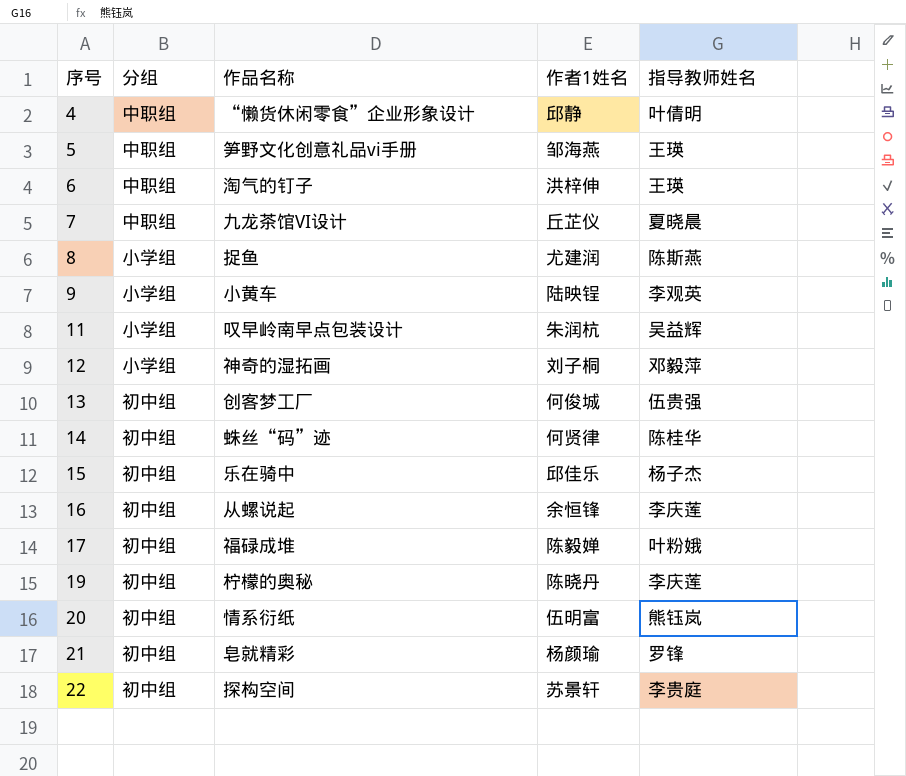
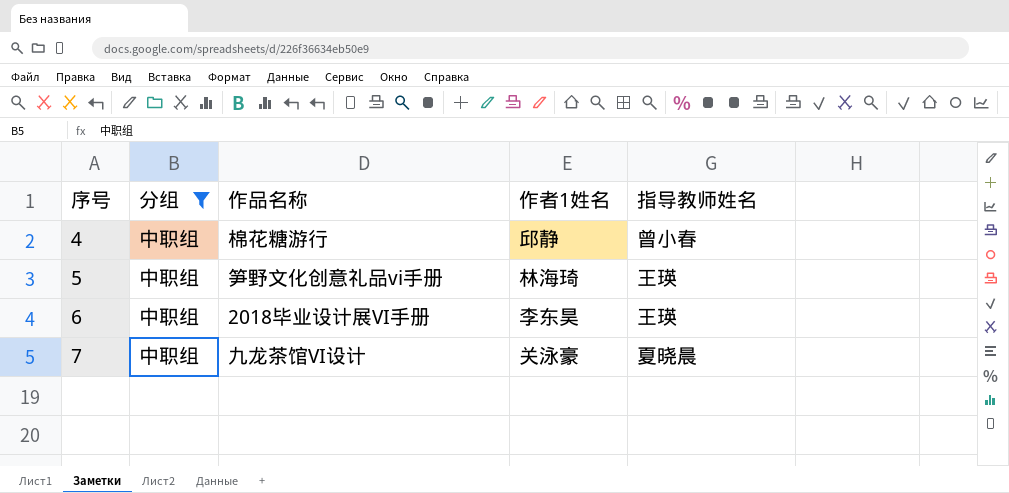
filter: none -> 分组 = 中职组
4 | 作品名称: “懒货休闲零食”企业形象设计 -> 棉花糖游行
4 | 指导教师姓名: 叶倩明 -> 曾小春
5 | 作者1姓名: 邹海燕 -> 林海琦
6 | 作品名称: 淘气的钉子 -> 2018毕业设计展VI手册
6 | 作者1姓名: 洪梓伸 -> 李东昊
7 | 作者1姓名: 丘芷仪 -> 关泳豪

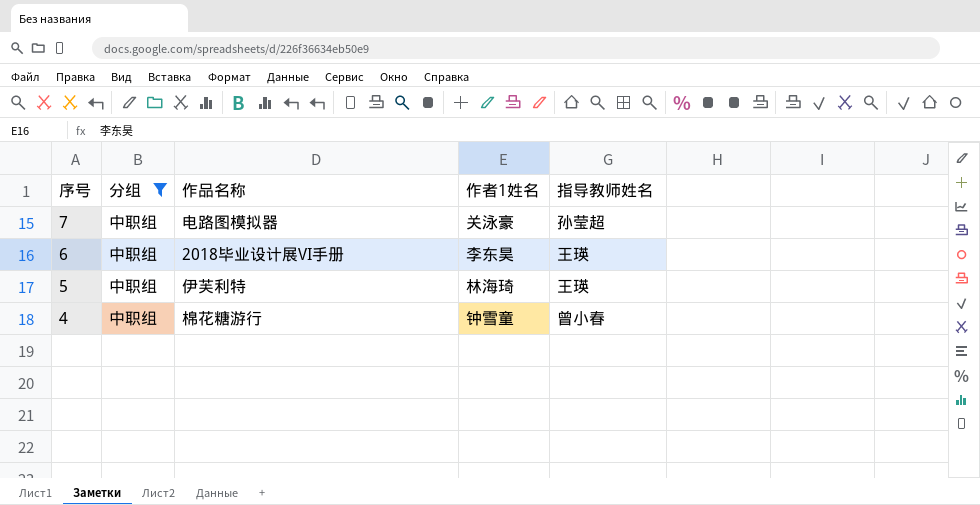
row order: 序号 ascending -> 序号 descending
7 | 作品名称: 九龙茶馆VI设计 -> 电路图模拟器
7 | 指导教师姓名: 夏晓晨 -> 孙莹超
5 | 作品名称: 笋野文化创意礼品vi手册 -> 伊芙利特
4 | 作者1姓名: 邱静 -> 钟雪童

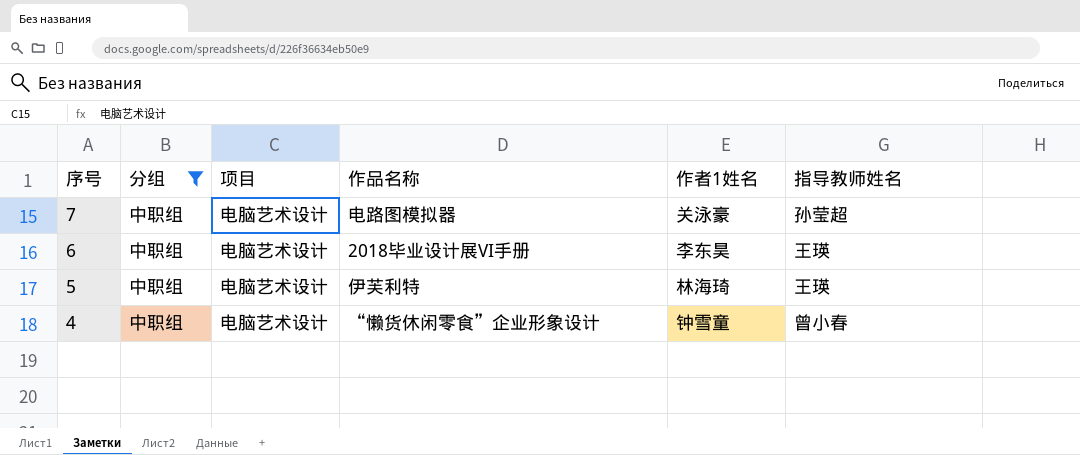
column 项目 | position: none -> 3
4 | 作品名称: 棉花糖游行 -> “懒货休闲零食”企业形象设计

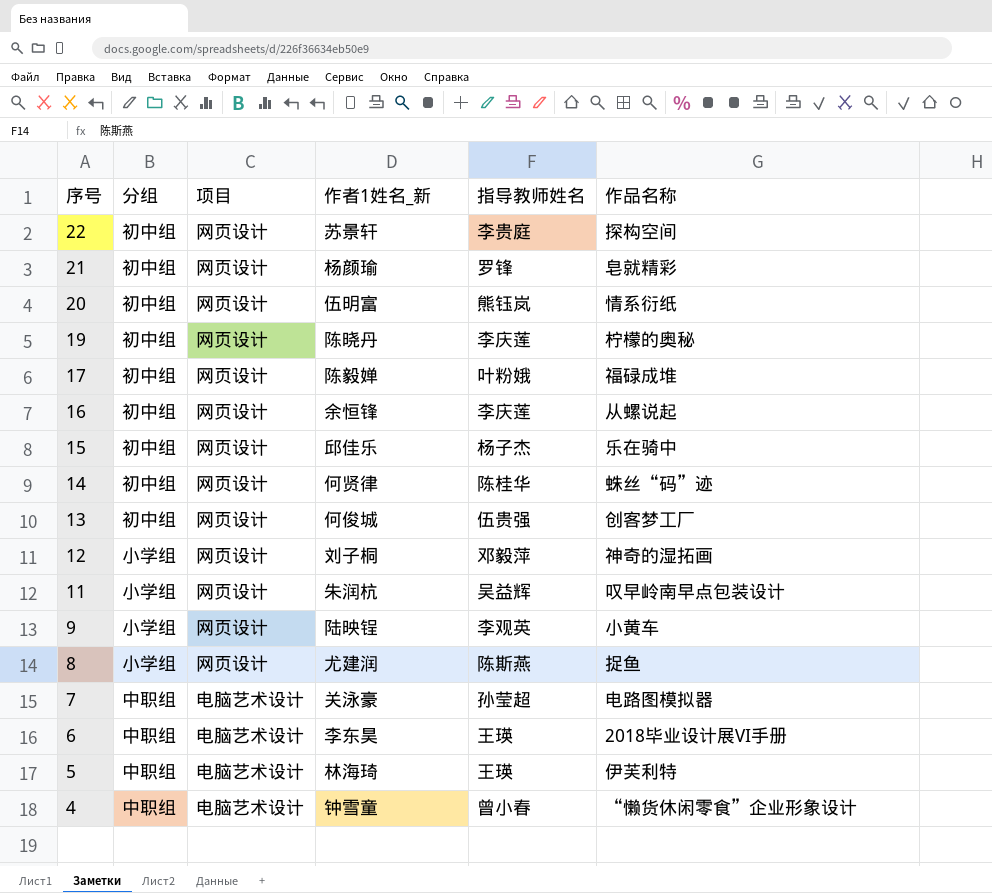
filter: 分组 = 中职组 -> none
column name: 作者1姓名 -> 作者1姓名_新
column 作品名称 | position: 4 -> 6

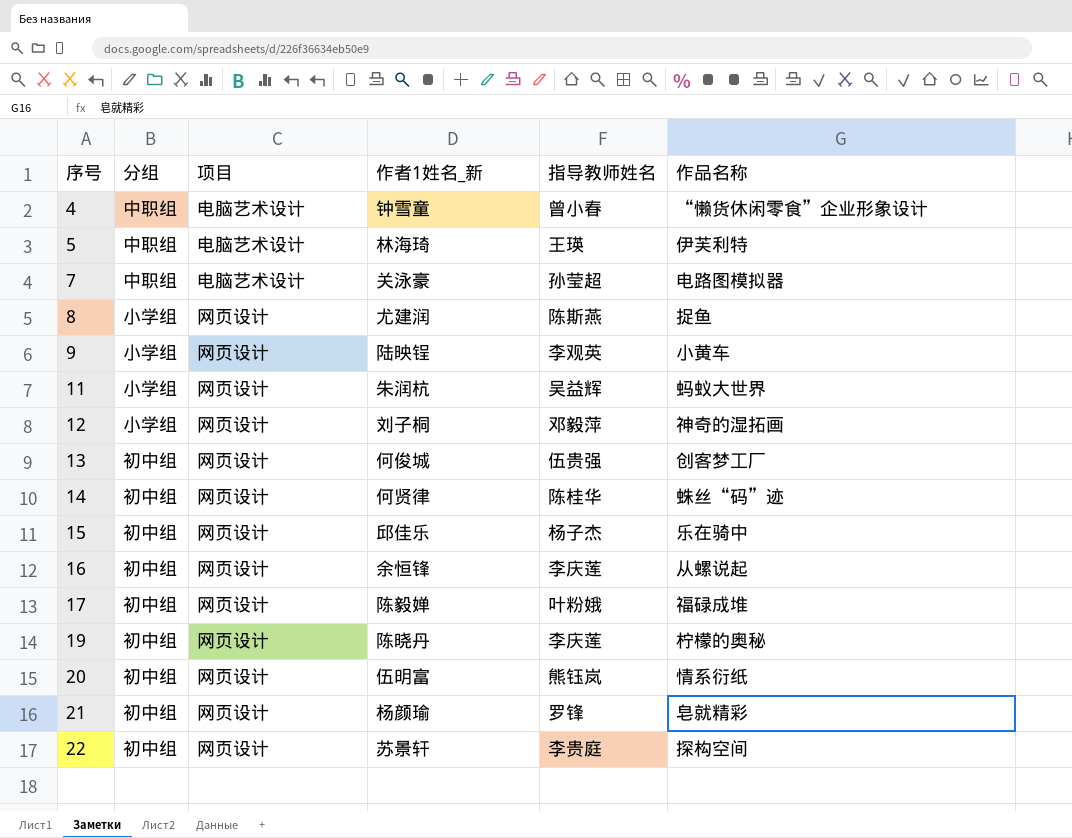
row order: 序号 descending -> 序号 ascending
row 6: 中职组 | 电脑艺术设计 | 李东昊 | 王瑛 | 2018毕业设计展VI手册 -> none
11 | 作品名称: 叹早岭南早点包装设计 -> 蚂蚁大世界

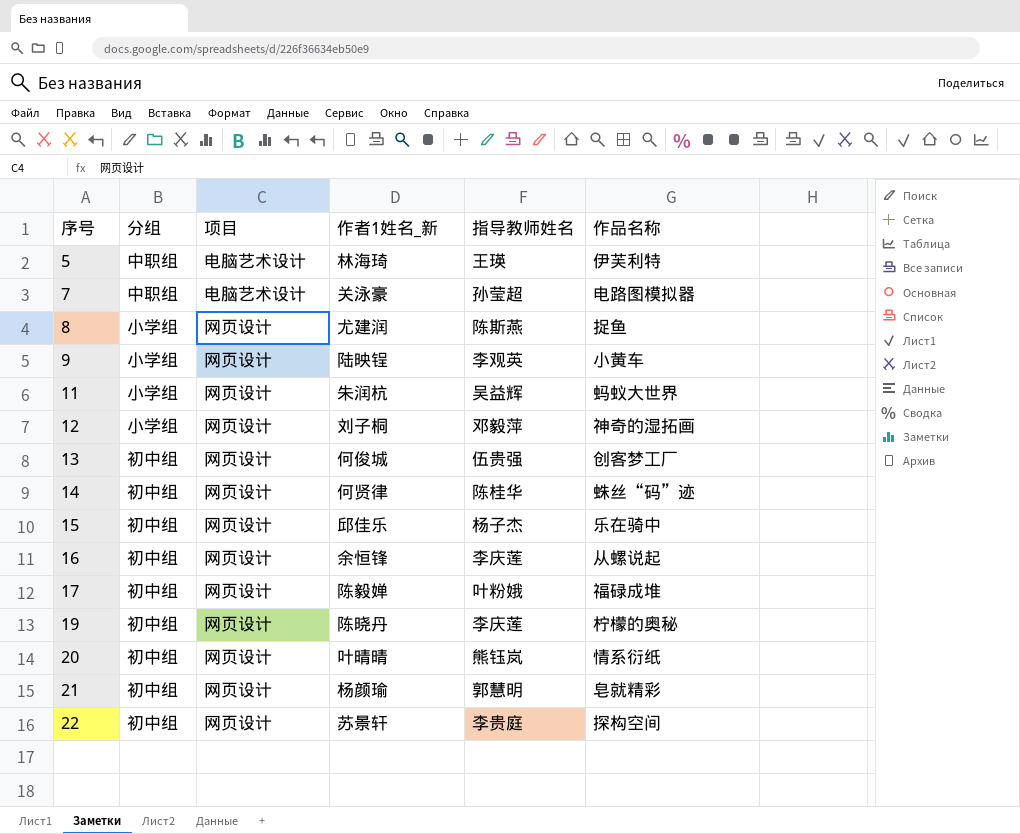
row 4: 中职组 | 电脑艺术设计 | 钟雪童 | 曾小春 | “懒货休闲零食”企业形象设计 -> none
20 | 作者1姓名_新: 伍明富 -> 叶晴晴
21 | 指导教师姓名: 罗锋 -> 郭慧明

